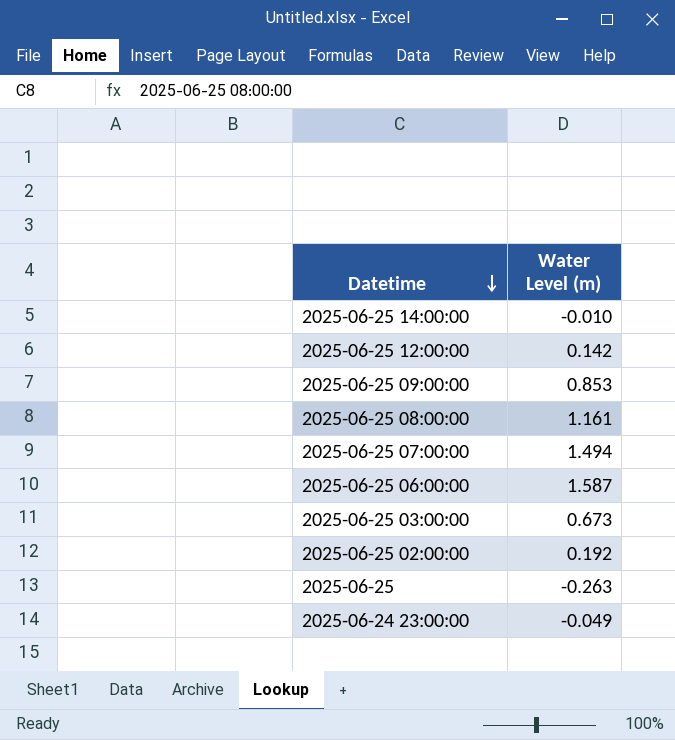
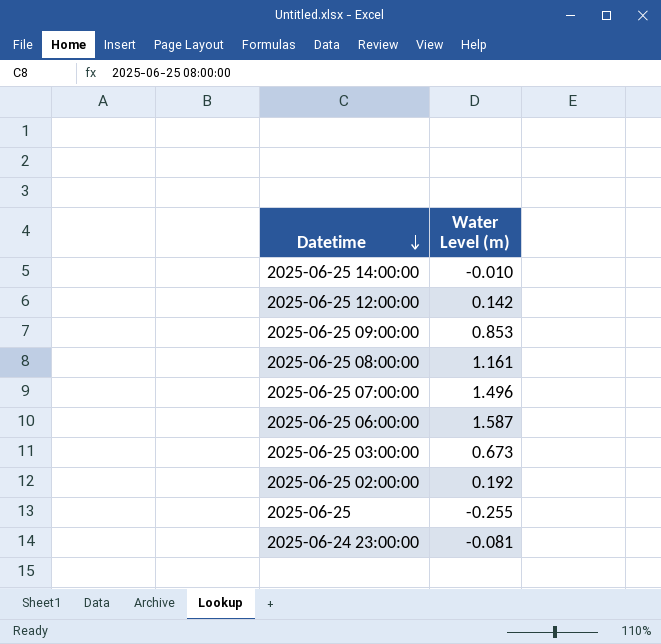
2025-06-25 07:00:00 | Water Level (m): 1.494 -> 1.496
2025-06-25 | Water Level (m): -0.263 -> -0.255
2025-06-24 23:00:00 | Water Level (m): -0.049 -> -0.081

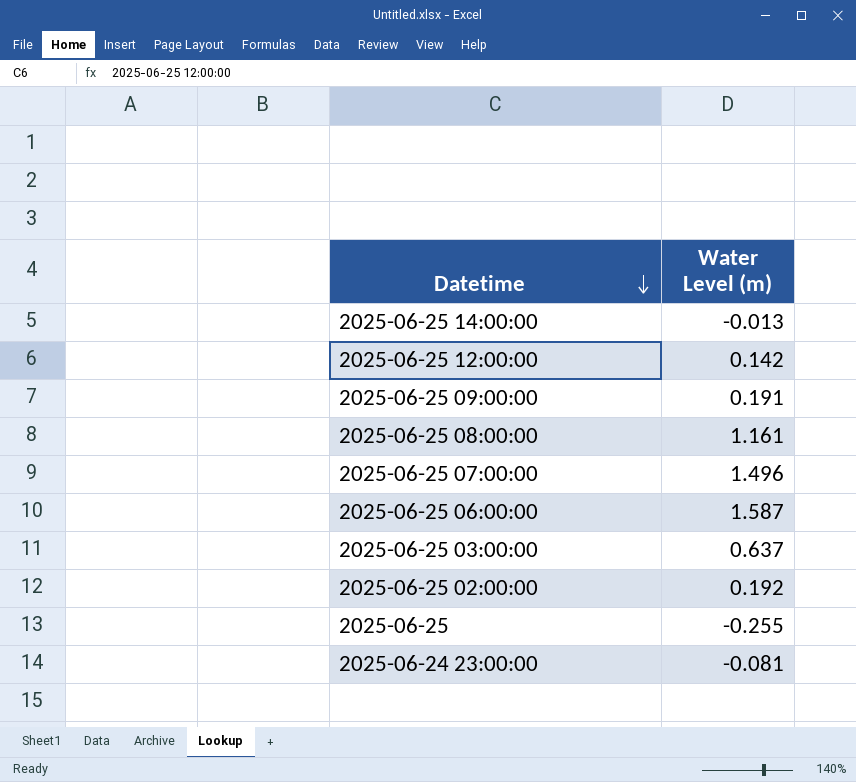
2025-06-25 14:00:00 | Water Level (m): -0.010 -> -0.013
2025-06-25 09:00:00 | Water Level (m): 0.853 -> 0.191
2025-06-25 03:00:00 | Water Level (m): 0.673 -> 0.637

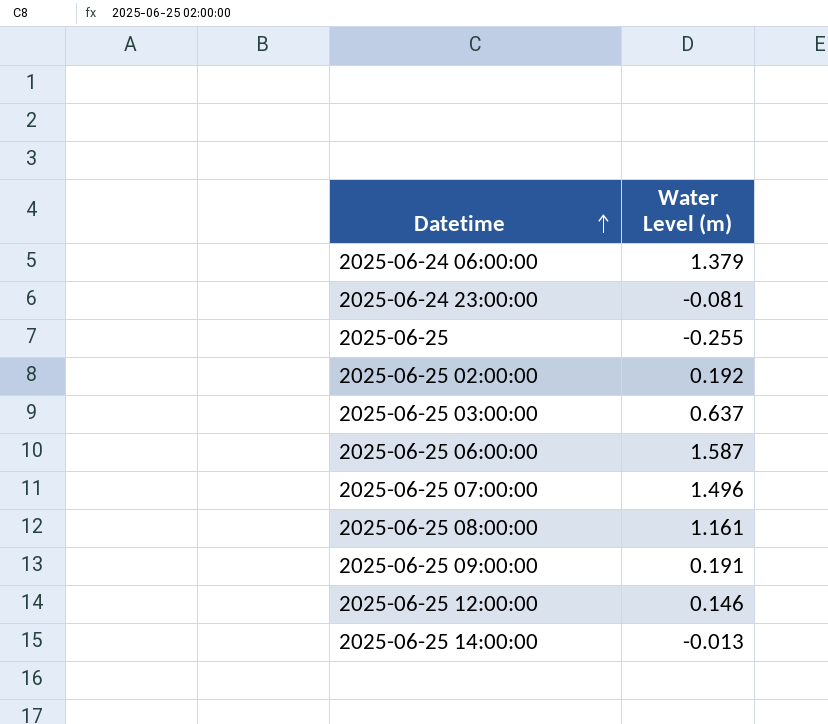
row order: Datetime descending -> Datetime ascending
row 2025-06-24 06:00:00: none -> 1.379
2025-06-25 12:00:00 | Water Level (m): 0.142 -> 0.146

